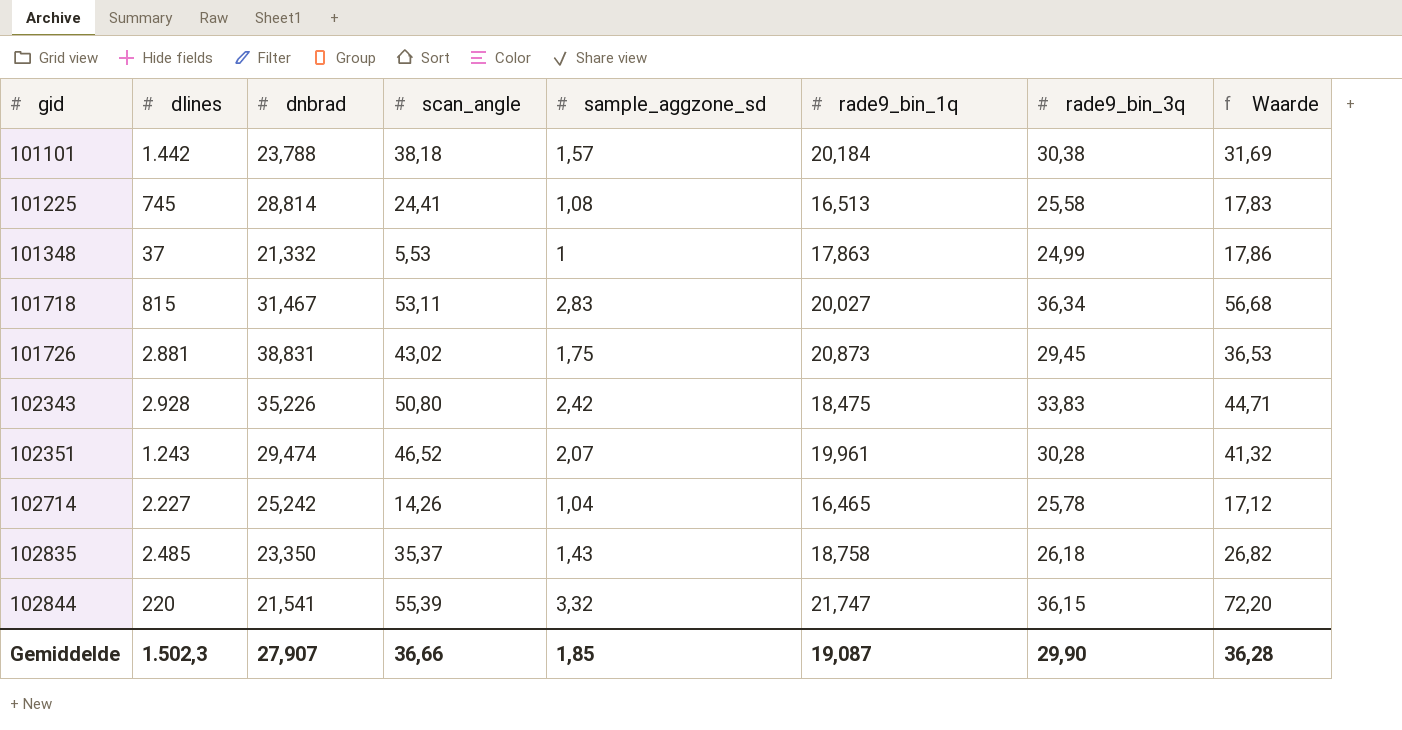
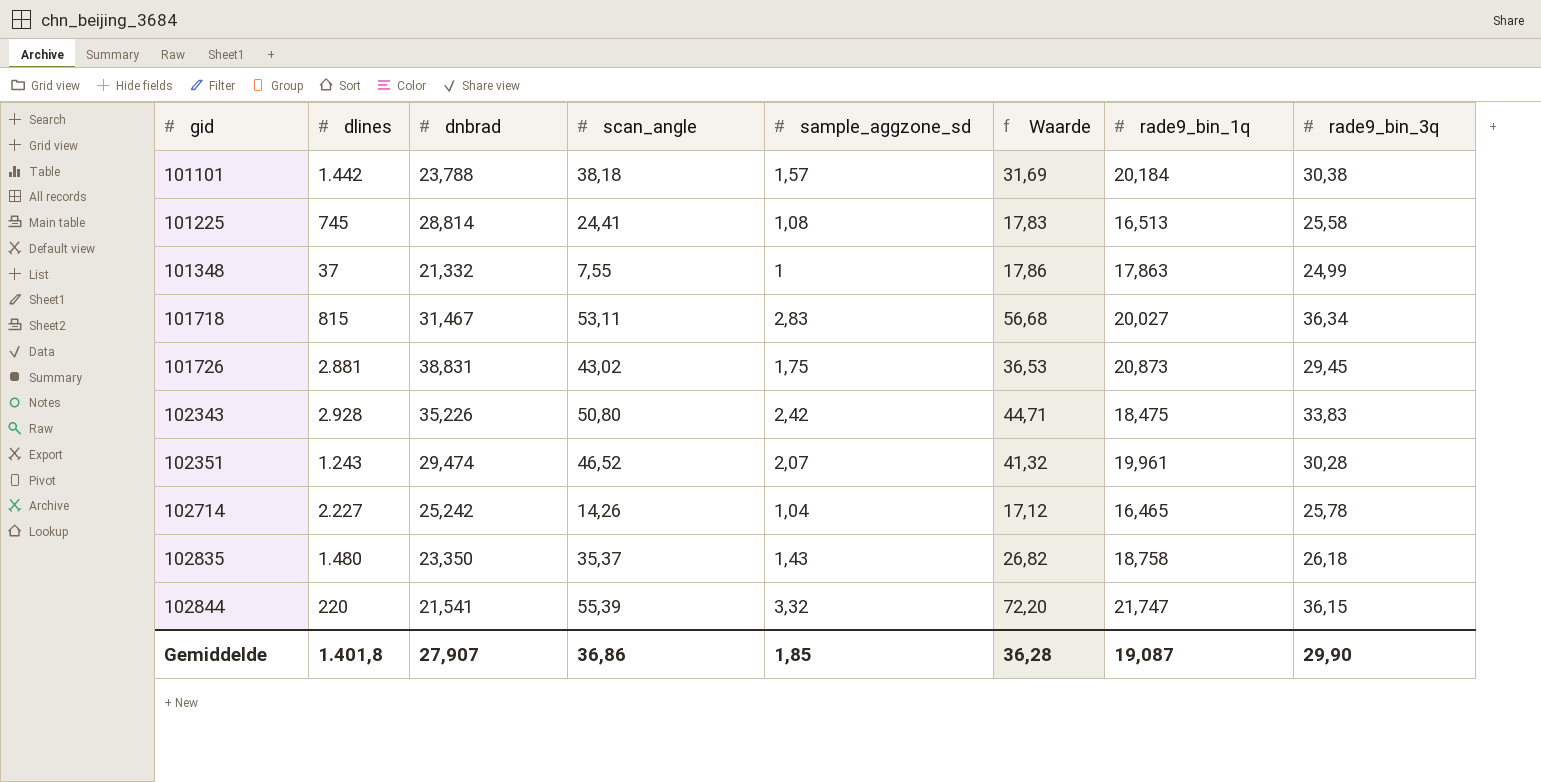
column Waarde | position: 8 -> 6
101348 | scan_angle: 5,53 -> 7,55
102835 | dlines: 2.485 -> 1.480
Gemiddelde | dlines: 1.502,3 -> 1.401,8
Gemiddelde | scan_angle: 36,66 -> 36,86

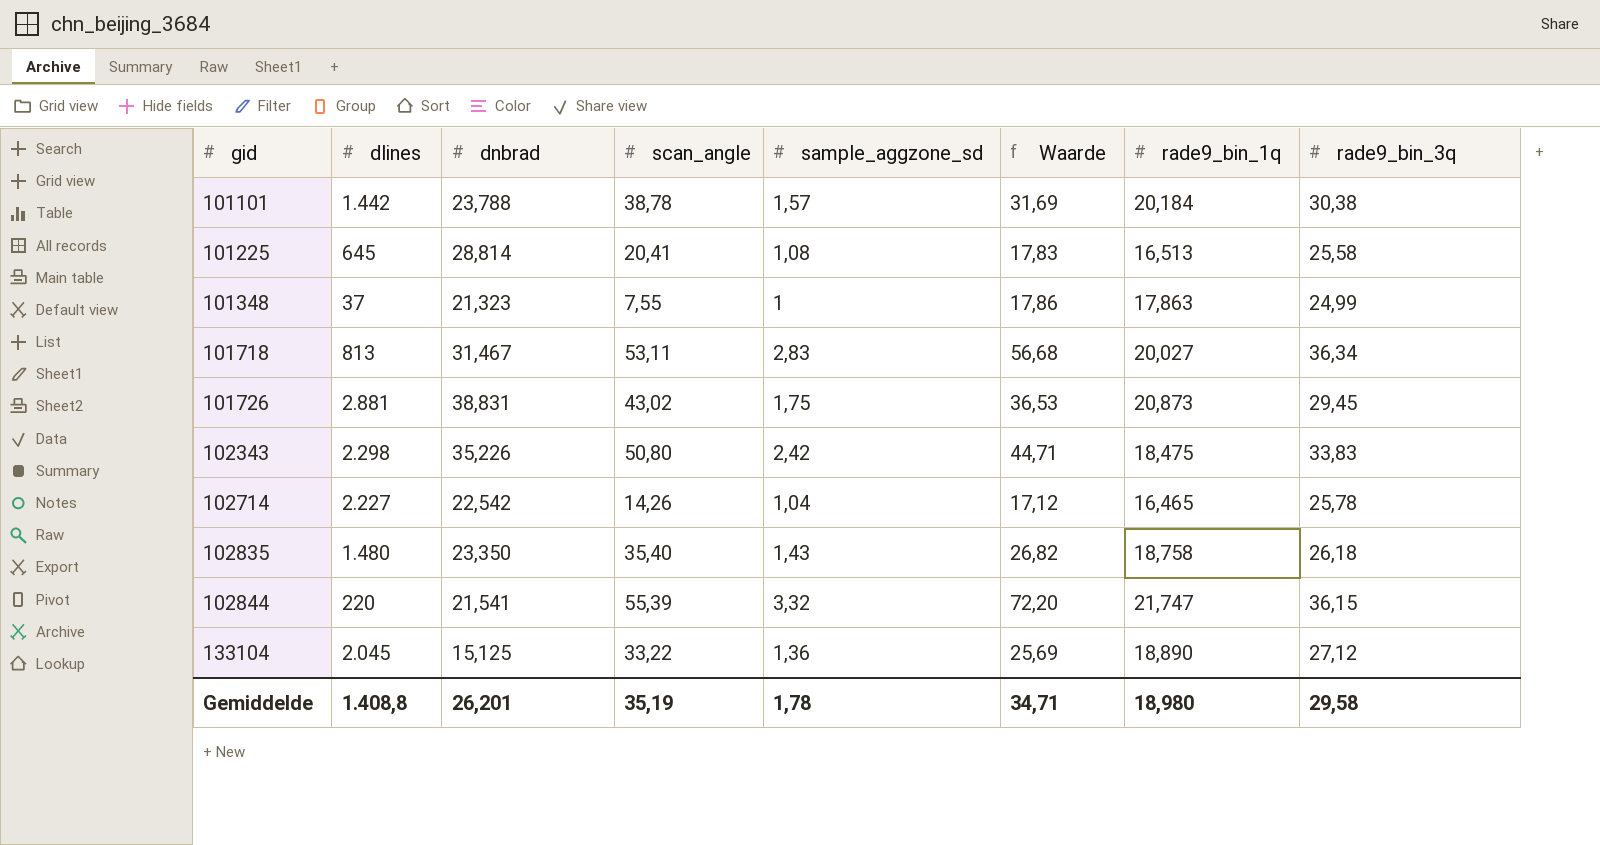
row 102351: 1.243 | 29,474 | 46,52 | 2,07 | 41,32 | 19,961 | 30,28 -> none
101101 | scan_angle: 38,18 -> 38,78
101225 | dlines: 745 -> 645
101225 | scan_angle: 24,41 -> 20,41
101348 | dnbrad: 21,332 -> 21,323
101718 | dlines: 815 -> 813
102343 | dlines: 2.928 -> 2.298
102714 | dnbrad: 25,242 -> 22,542
102835 | scan_angle: 35,37 -> 35,40
row 133104: none -> 2.045 | 15,125 | 33,22 | 1,36 | 25,69 | 18,890 | 27,12
Gemiddelde | dlines: 1.401,8 -> 1.408,8
Gemiddelde | dnbrad: 27,907 -> 26,201
Gemiddelde | scan_angle: 36,86 -> 35,19
Gemiddelde | sample_aggzone_sd: 1,85 -> 1,78
Gemiddelde | Waarde: 36,28 -> 34,71
Gemiddelde | rade9_bin_1q: 19,087 -> 18,980
Gemiddelde | rade9_bin_3q: 29,90 -> 29,58

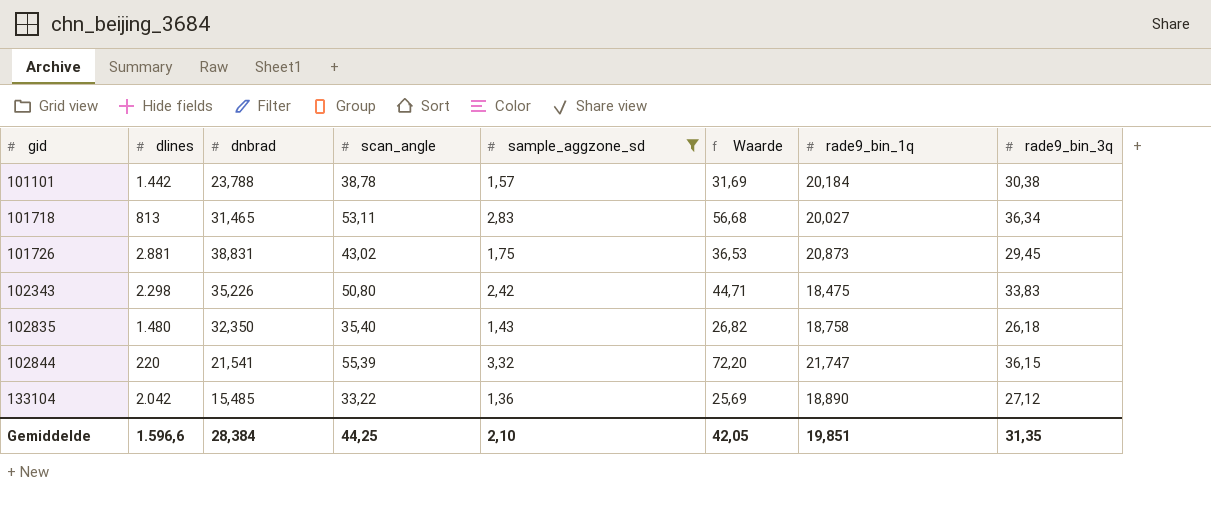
filter: none -> sample_aggzone_sd >= 1,36
101718 | dnbrad: 31,467 -> 31,465
102835 | dnbrad: 23,350 -> 32,350
133104 | dlines: 2.045 -> 2.042
133104 | dnbrad: 15,125 -> 15,485
Gemiddelde | dlines: 1.408,8 -> 1.596,6
Gemiddelde | dnbrad: 26,201 -> 28,384
Gemiddelde | scan_angle: 35,19 -> 44,25
Gemiddelde | sample_aggzone_sd: 1,78 -> 2,10
Gemiddelde | Waarde: 34,71 -> 42,05
Gemiddelde | rade9_bin_1q: 18,980 -> 19,851
Gemiddelde | rade9_bin_3q: 29,58 -> 31,35

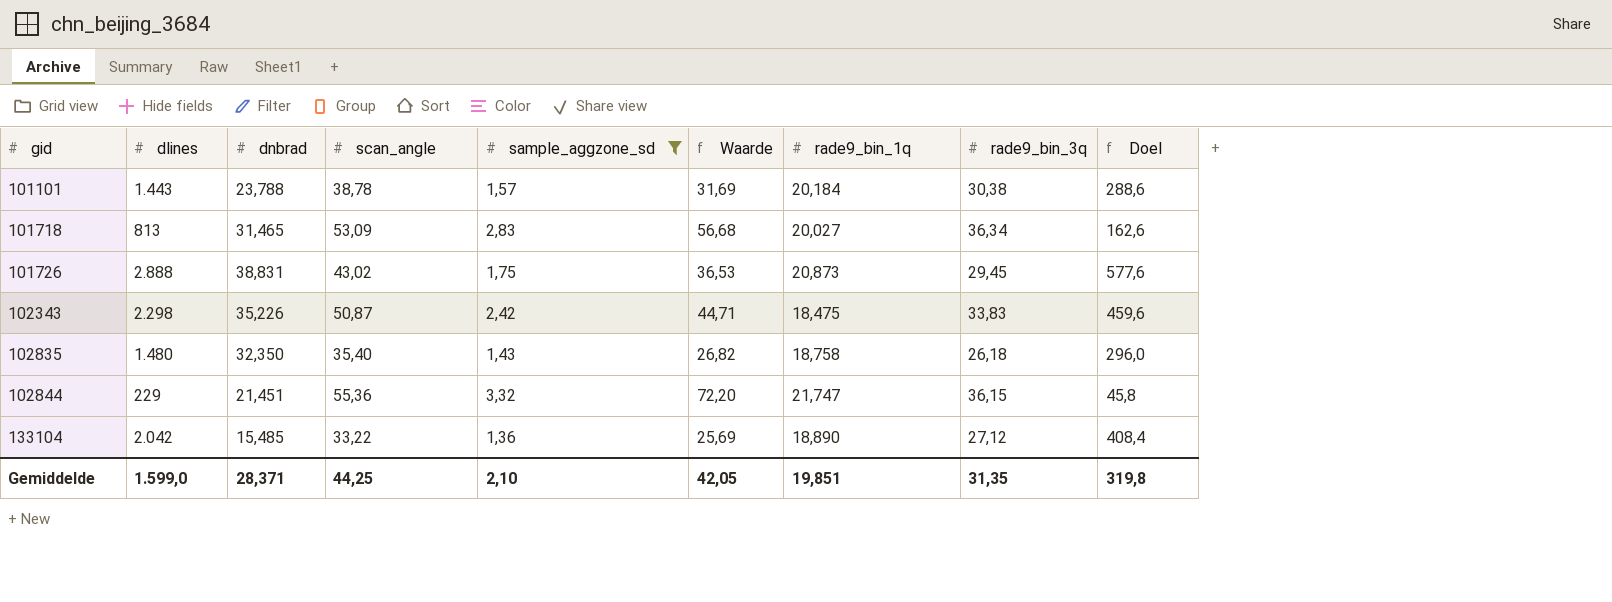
column Doel | formula: none -> [dlines] * 0,2
101101 | dlines: 1.442 -> 1.443
101718 | scan_angle: 53,11 -> 53,09
101726 | dlines: 2.881 -> 2.888
102343 | scan_angle: 50,80 -> 50,87
102844 | dlines: 220 -> 229
102844 | dnbrad: 21,541 -> 21,451
102844 | scan_angle: 55,39 -> 55,36
Gemiddelde | dlines: 1.596,6 -> 1.599,0
Gemiddelde | dnbrad: 28,384 -> 28,371

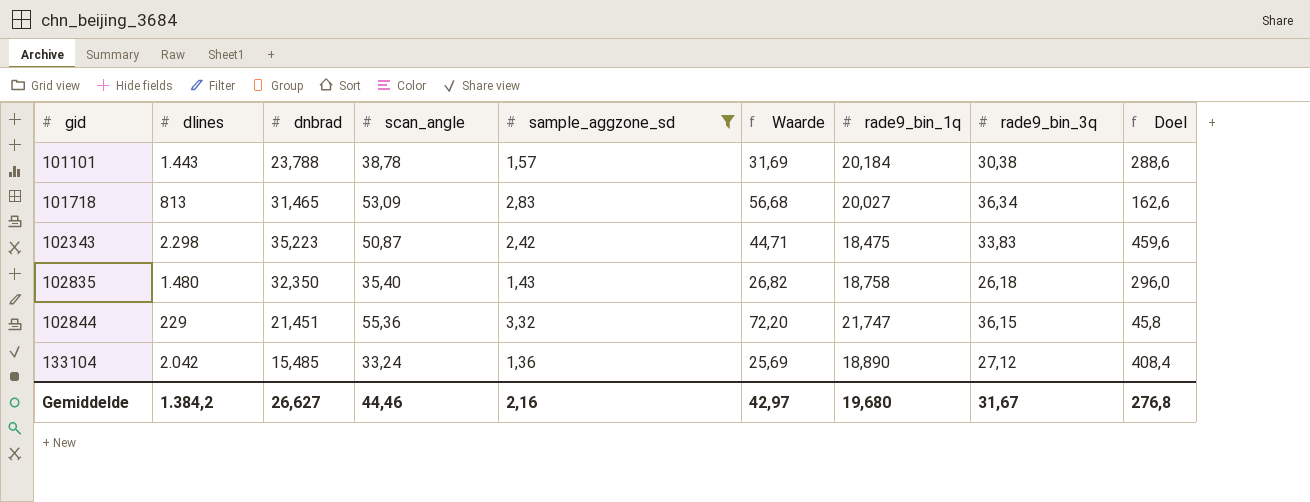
row 101726: 2.888 | 38,831 | 43,02 | 1,75 | 36,53 | 20,873 | 29,45 | 577,6 -> none
102343 | dnbrad: 35,226 -> 35,223
133104 | scan_angle: 33,22 -> 33,24
Gemiddelde | dlines: 1.599,0 -> 1.384,2
Gemiddelde | dnbrad: 28,371 -> 26,627
Gemiddelde | scan_angle: 44,25 -> 44,46
Gemiddelde | sample_aggzone_sd: 2,10 -> 2,16
Gemiddelde | Waarde: 42,05 -> 42,97
Gemiddelde | rade9_bin_1q: 19,851 -> 19,680
Gemiddelde | rade9_bin_3q: 31,35 -> 31,67
Gemiddelde | Doel: 319,8 -> 276,8

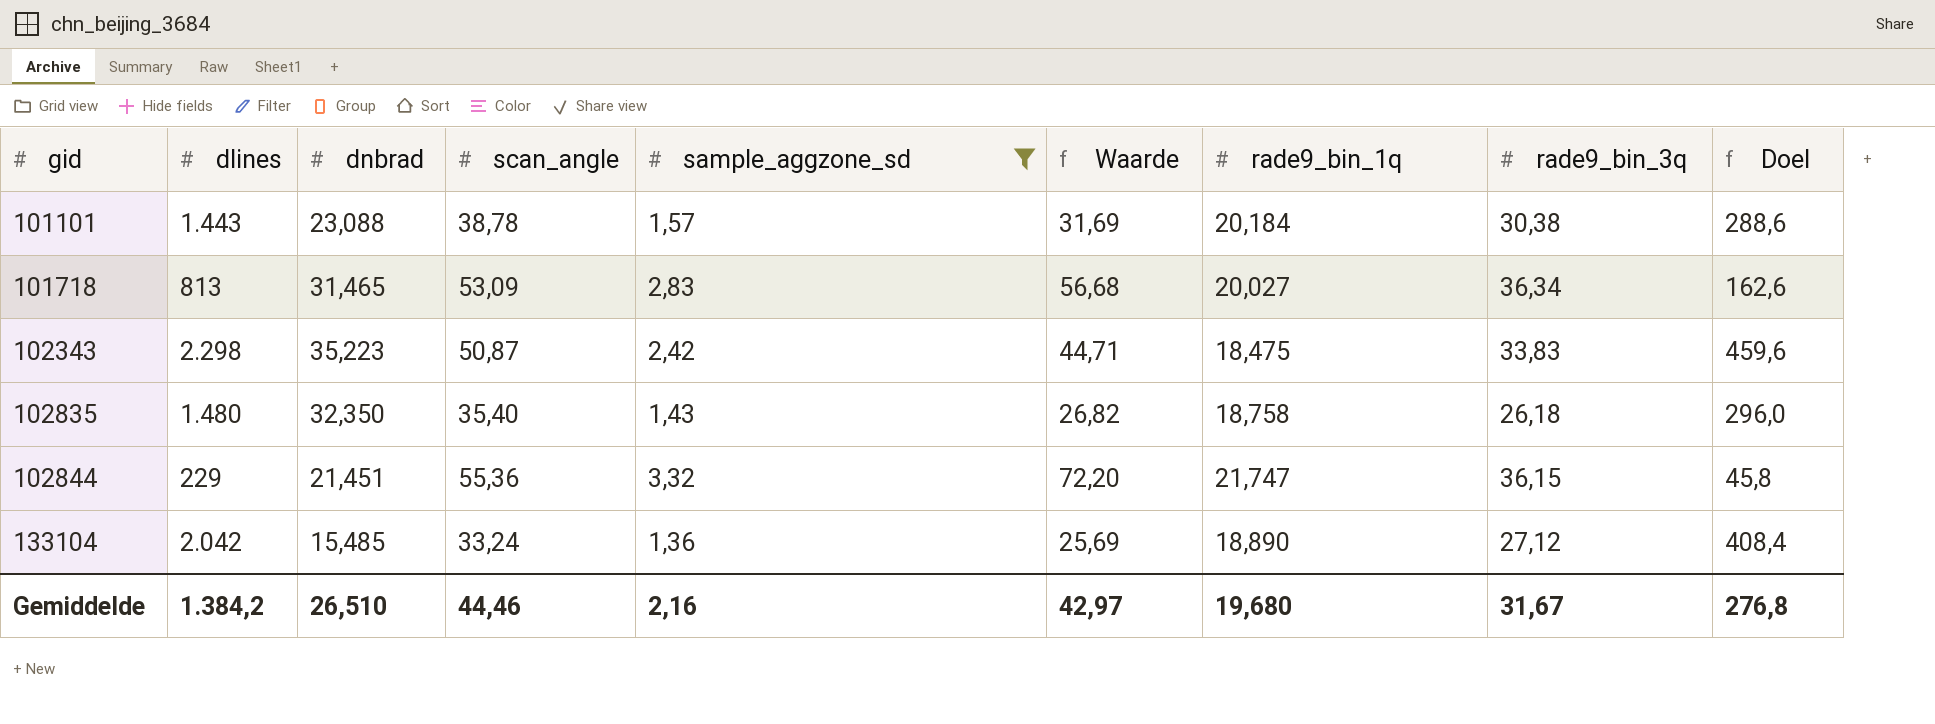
101101 | dnbrad: 23,788 -> 23,088
Gemiddelde | dnbrad: 26,627 -> 26,510

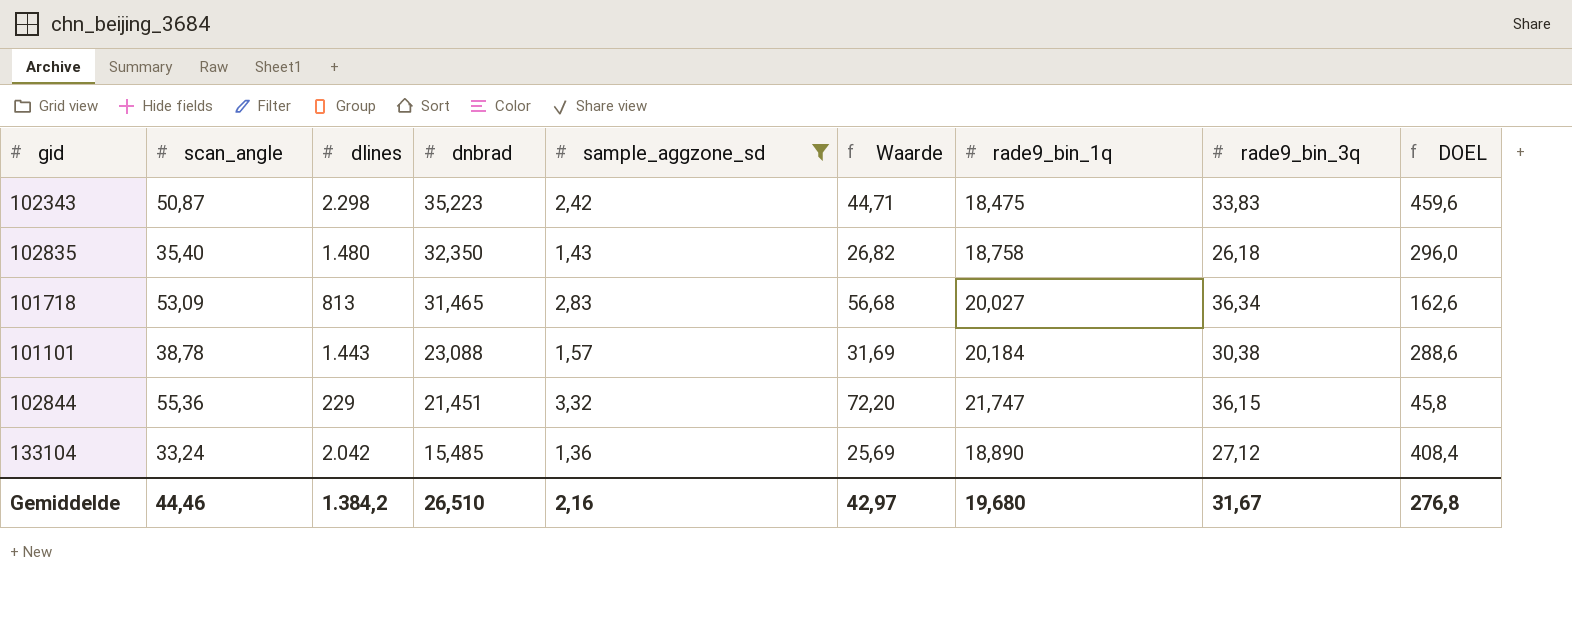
row order: gid ascending -> dnbrad descending
column scan_angle | position: 4 -> 2
column name: Doel -> DOEL

